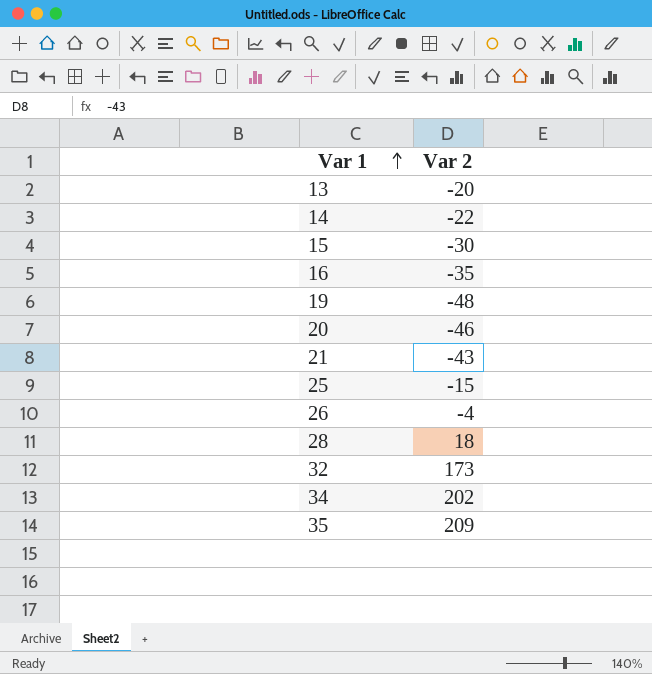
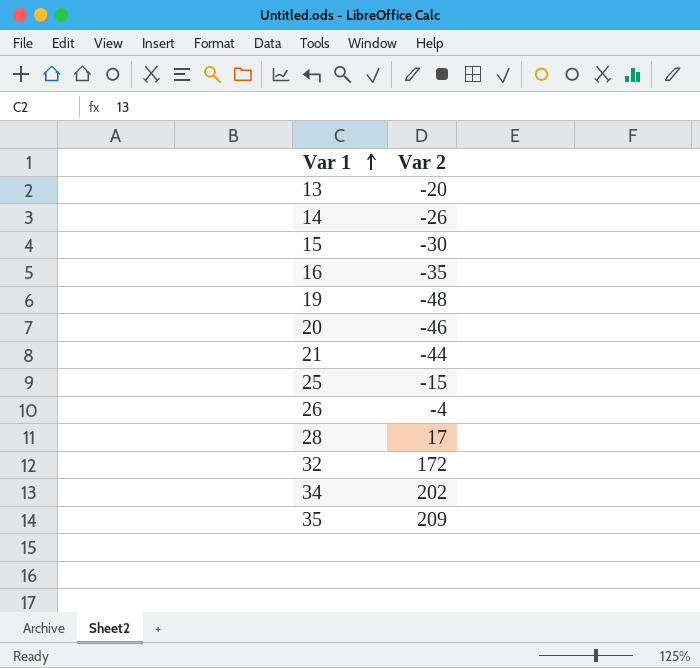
14 | Var 2: -22 -> -26
21 | Var 2: -43 -> -44
28 | Var 2: 18 -> 17
32 | Var 2: 173 -> 172

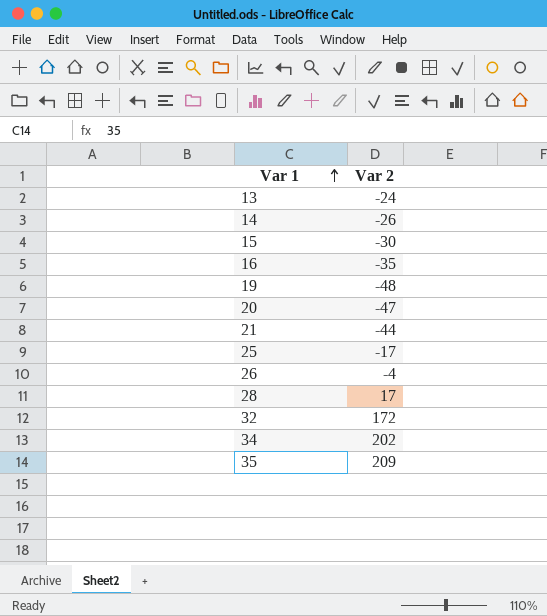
13 | Var 2: -20 -> -24
20 | Var 2: -46 -> -47
25 | Var 2: -15 -> -17

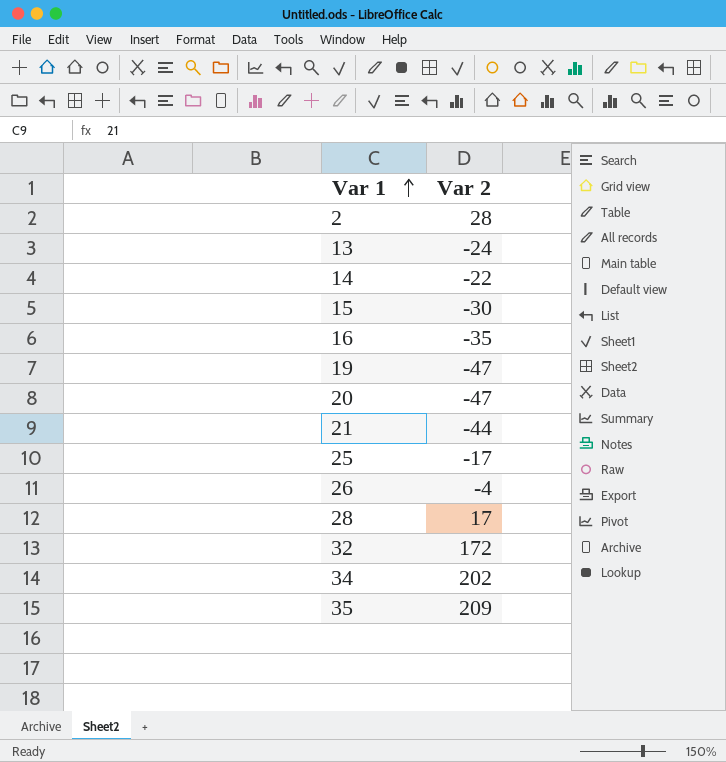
row 2: none -> 28
14 | Var 2: -26 -> -22
19 | Var 2: -48 -> -47

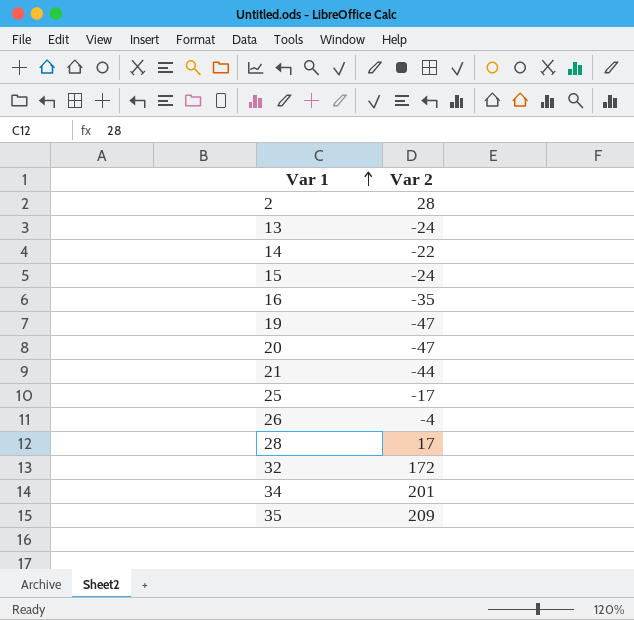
15 | Var 2: -30 -> -24
34 | Var 2: 202 -> 201

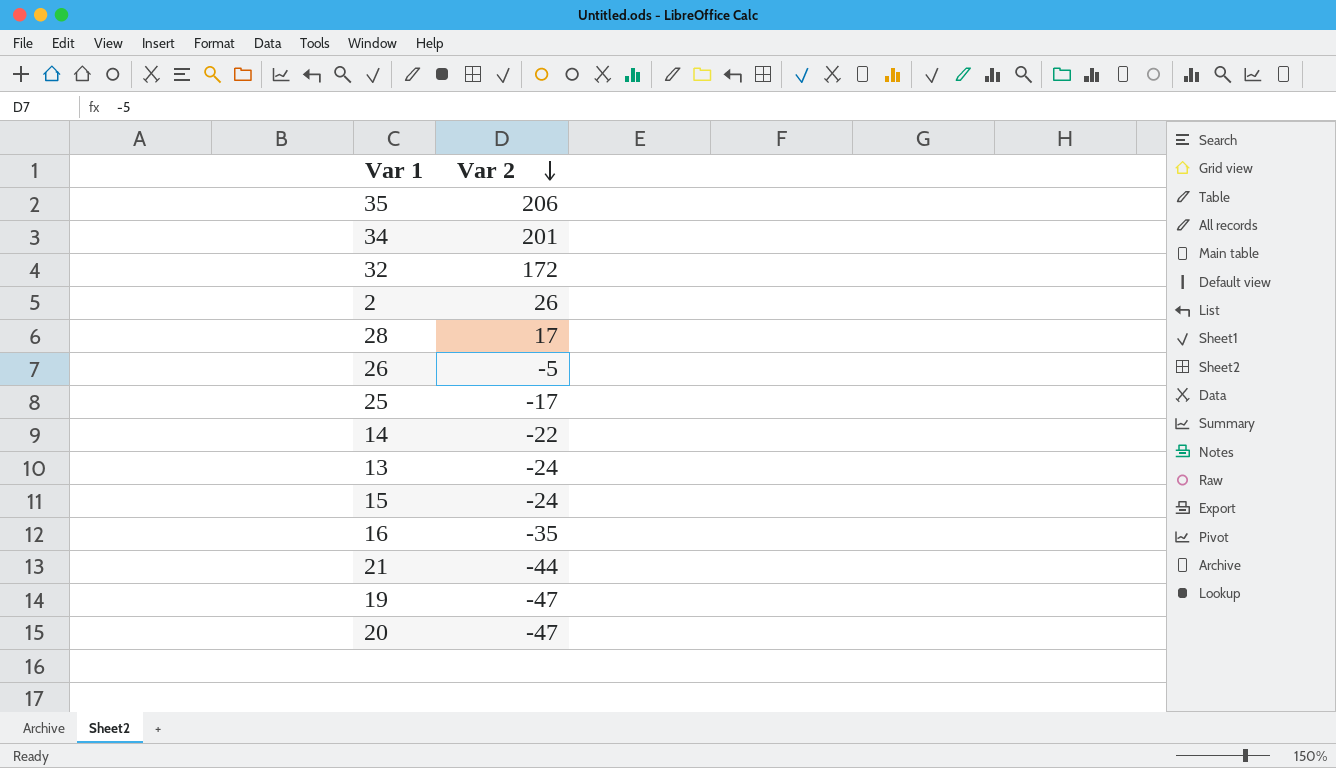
row order: Var 1 ascending -> Var 2 descending
35 | Var 2: 209 -> 206
2 | Var 2: 28 -> 26
26 | Var 2: -4 -> -5

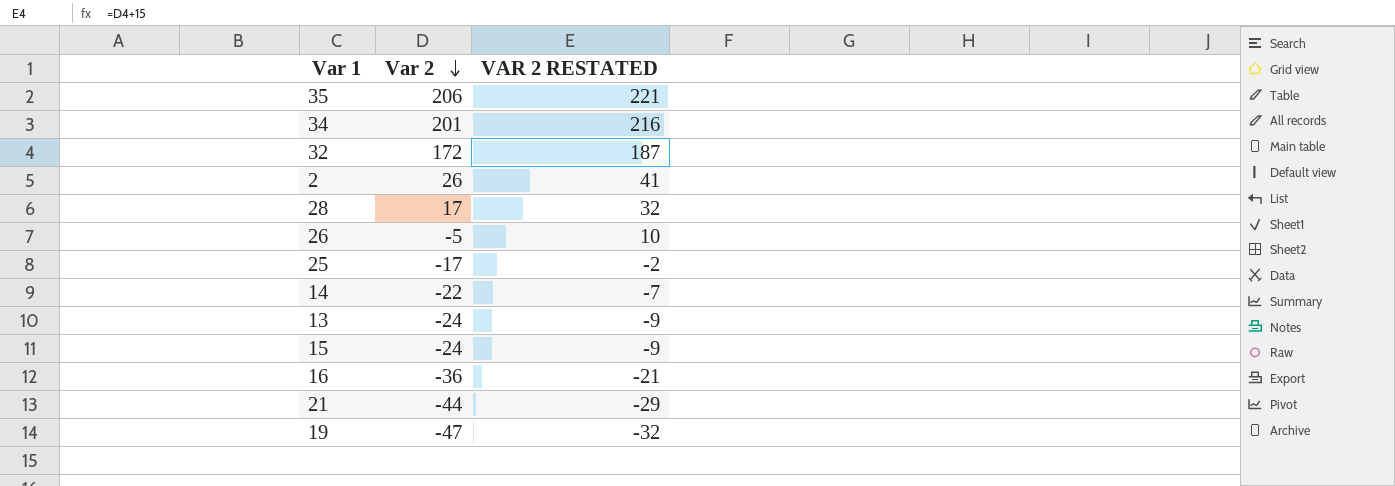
column VAR 2 RESTATED | formula: none -> [Var 2] + 15
row 20: -47 -> none
16 | Var 2: -35 -> -36

